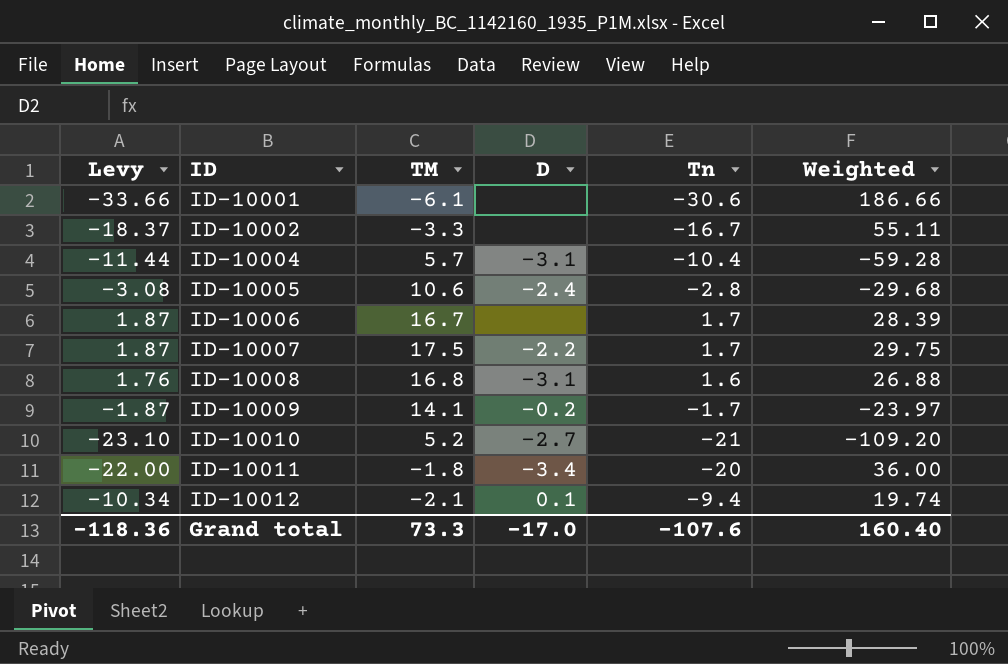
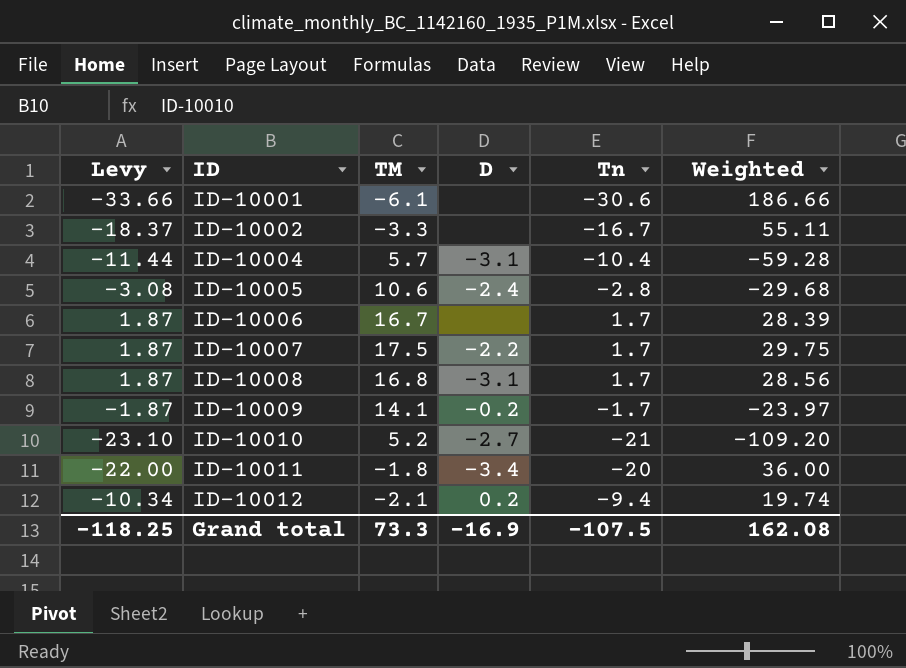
ID-10008 | Levy: 1.76 -> 1.87
ID-10008 | Tn: 1.6 -> 1.7
ID-10008 | Weighted: 26.88 -> 28.56
ID-10012 | D: 0.1 -> 0.2
Grand total | Levy: -118.36 -> -118.25
Grand total | D: -17.0 -> -16.9
Grand total | Tn: -107.6 -> -107.5
Grand total | Weighted: 160.40 -> 162.08

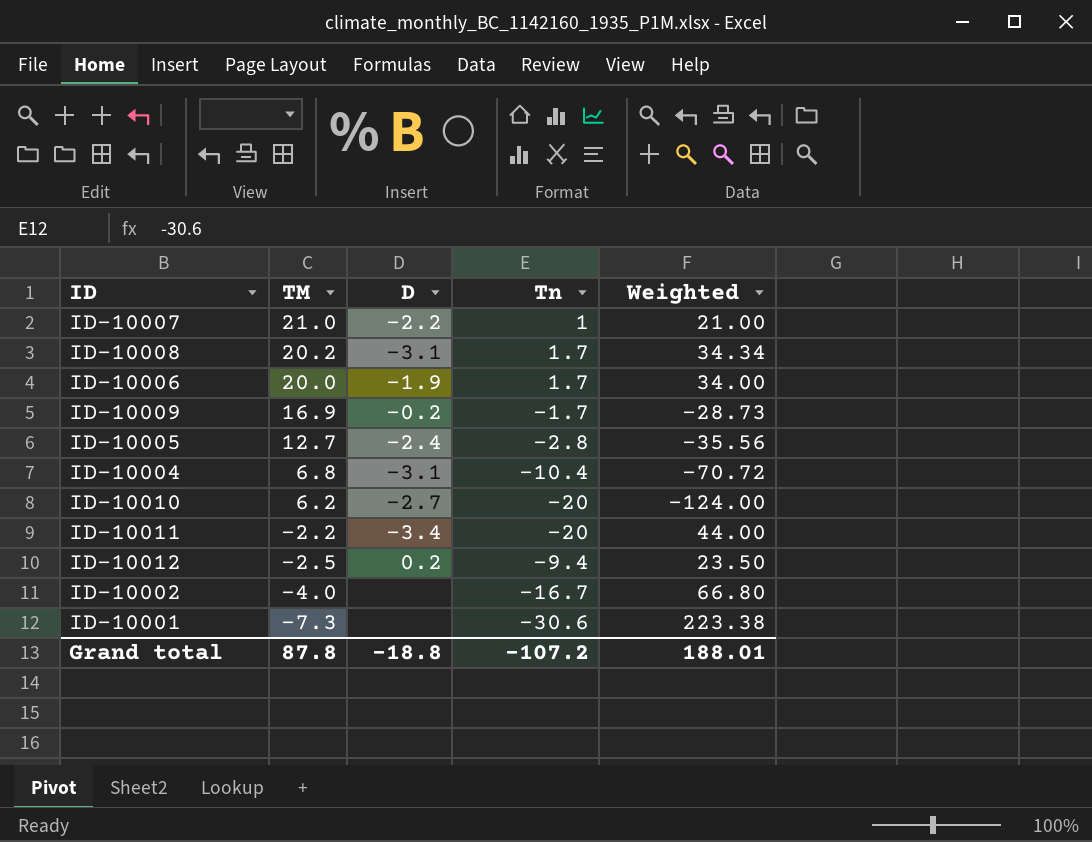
row order: ID ascending -> TM descending
column Levy | formula: [Tn] * 1.1 -> none
ID-10007 | TM: 17.5 -> 21.0
ID-10007 | Tn: 1.7 -> 1
ID-10007 | Weighted: 29.75 -> 21.00
ID-10008 | TM: 16.8 -> 20.2
ID-10008 | Weighted: 28.56 -> 34.34
ID-10006 | TM: 16.7 -> 20.0
ID-10006 | D: none -> -1.9
ID-10006 | Weighted: 28.39 -> 34.00
ID-10009 | TM: 14.1 -> 16.9
ID-10009 | Weighted: -23.97 -> -28.73
ID-10005 | TM: 10.6 -> 12.7
ID-10005 | Weighted: -29.68 -> -35.56
ID-10004 | TM: 5.7 -> 6.8
ID-10004 | Weighted: -59.28 -> -70.72
ID-10010 | TM: 5.2 -> 6.2
ID-10010 | Tn: -21 -> -20
ID-10010 | Weighted: -109.20 -> -124.00
ID-10011 | TM: -1.8 -> -2.2
ID-10011 | Weighted: 36.00 -> 44.00
ID-10012 | TM: -2.1 -> -2.5
ID-10012 | Weighted: 19.74 -> 23.50
ID-10002 | TM: -3.3 -> -4.0
ID-10002 | Weighted: 55.11 -> 66.80
ID-10001 | TM: -6.1 -> -7.3
ID-10001 | Weighted: 186.66 -> 223.38
Grand total | TM: 73.3 -> 87.8
Grand total | D: -16.9 -> -18.8
Grand total | Tn: -107.5 -> -107.2
Grand total | Weighted: 162.08 -> 188.01

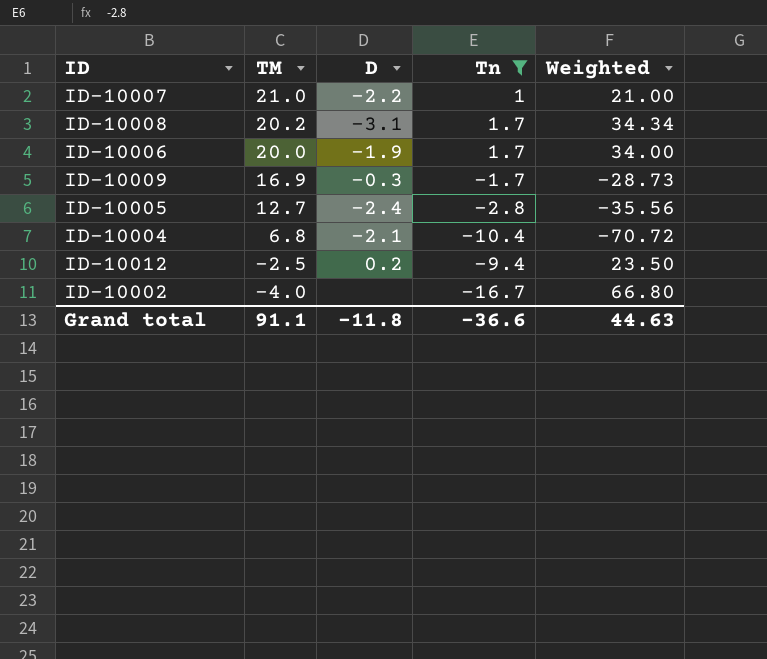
filter: none -> Tn >= -16.7
ID-10009 | D: -0.2 -> -0.3
ID-10004 | D: -3.1 -> -2.1
Grand total | TM: 87.8 -> 91.1
Grand total | D: -18.8 -> -11.8
Grand total | Tn: -107.2 -> -36.6
Grand total | Weighted: 188.01 -> 44.63

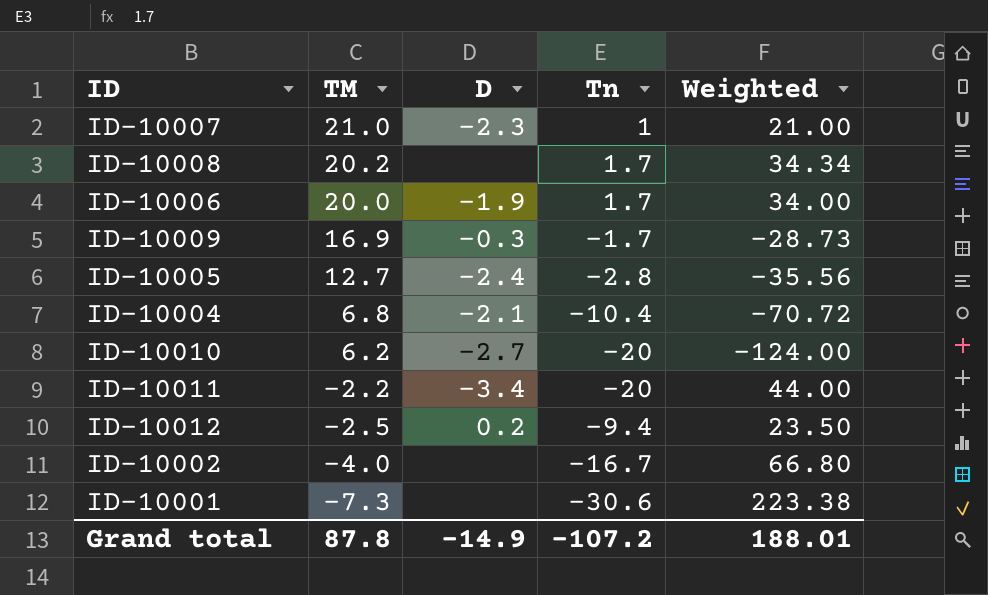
filter: Tn >= -16.7 -> none
ID-10007 | D: -2.2 -> -2.3
ID-10008 | D: -3.1 -> none
Grand total | TM: 91.1 -> 87.8
Grand total | D: -11.8 -> -14.9
Grand total | Tn: -36.6 -> -107.2
Grand total | Weighted: 44.63 -> 188.01

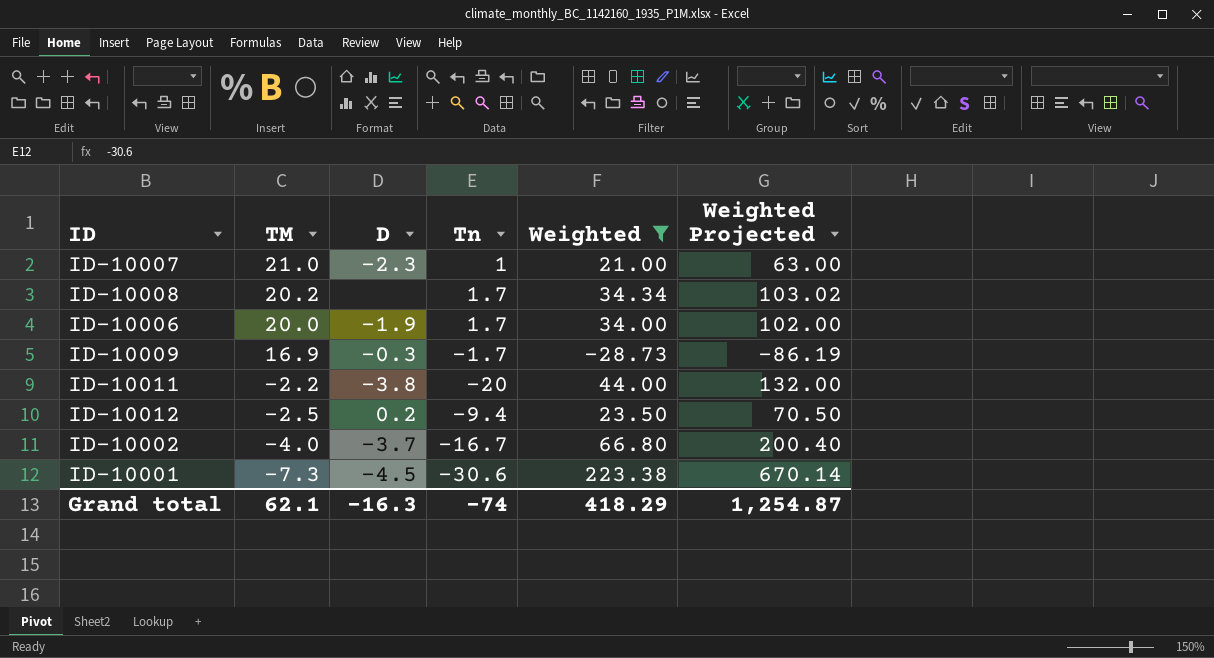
filter: none -> Weighted >= -28.73
column Weighted Projected | formula: none -> [Weighted] * 3
ID-10011 | D: -3.4 -> -3.8
ID-10002 | D: none -> -3.7
ID-10001 | D: none -> -4.5
Grand total | TM: 87.8 -> 62.1
Grand total | D: -14.9 -> -16.3
Grand total | Tn: -107.2 -> -74
Grand total | Weighted: 188.01 -> 418.29

